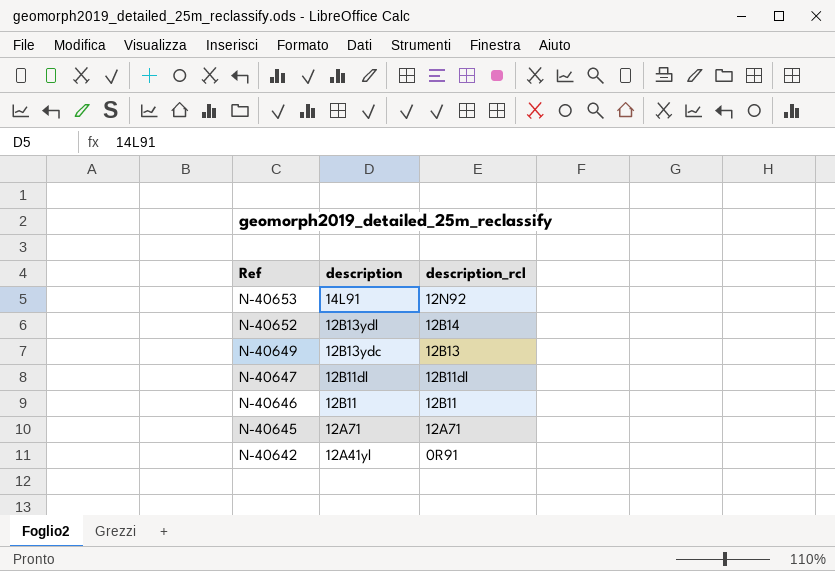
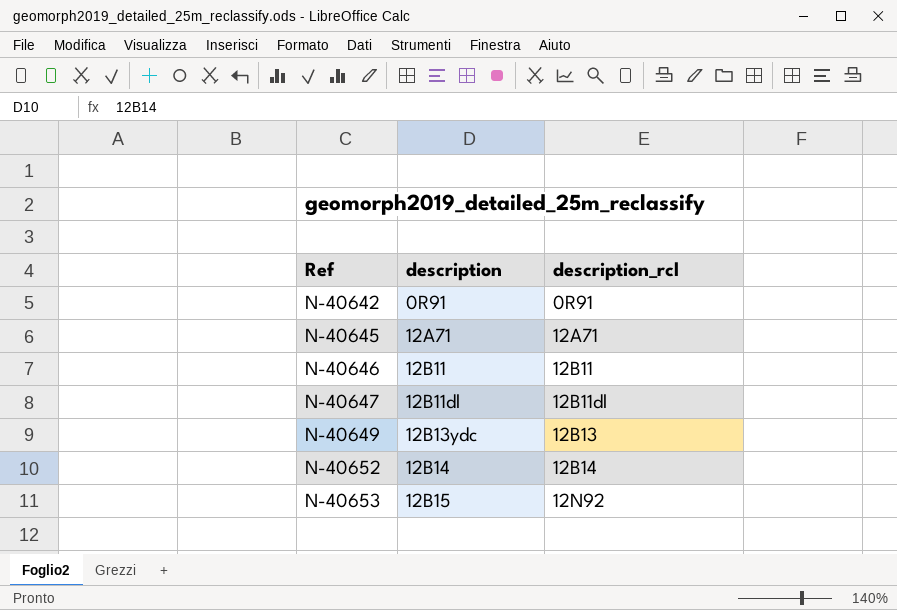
row order: Ref descending -> Ref ascending
N-40642 | description: 12A41yl -> 0R91
N-40652 | description: 12B13ydl -> 12B14
N-40653 | description: 14L91 -> 12B15

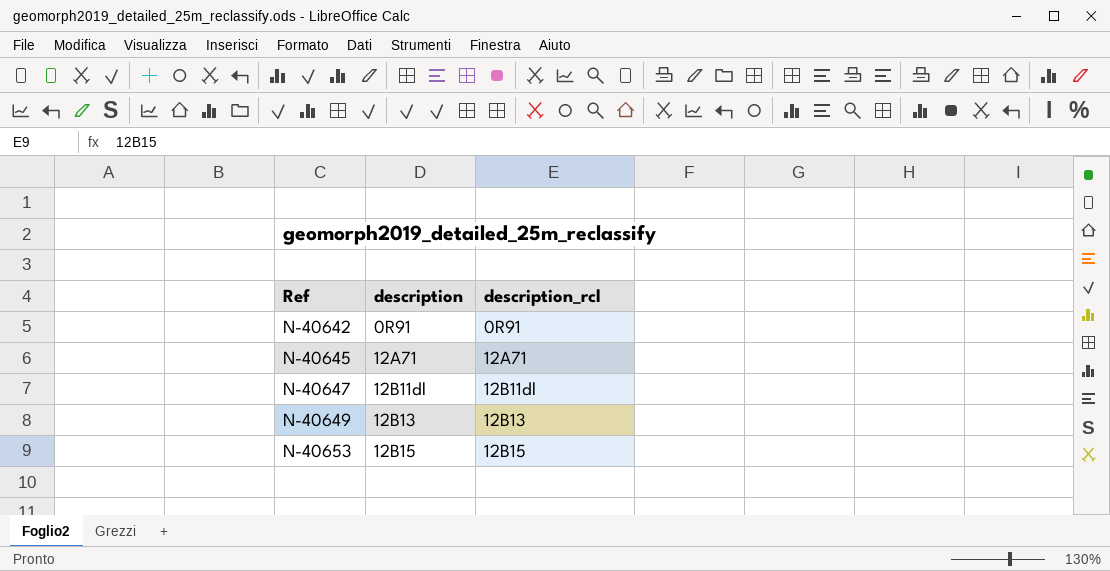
row N-40646: 12B11 | 12B11 -> none
row N-40652: 12B14 | 12B14 -> none
N-40649 | description: 12B13ydc -> 12B13
N-40653 | description_rcl: 12N92 -> 12B15

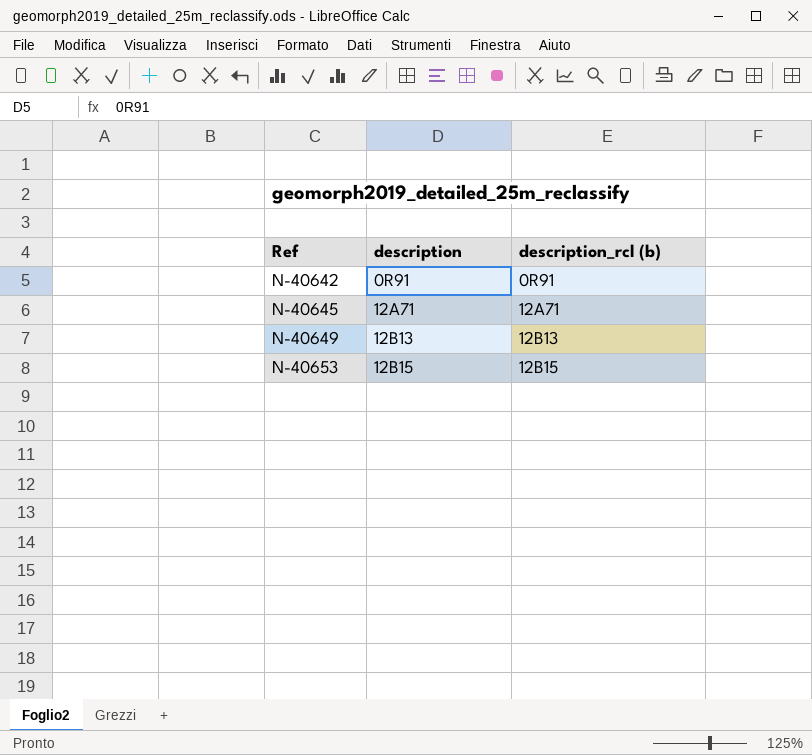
column name: description_rcl -> description_rcl (b)
row N-40647: 12B11dl | 12B11dl -> none

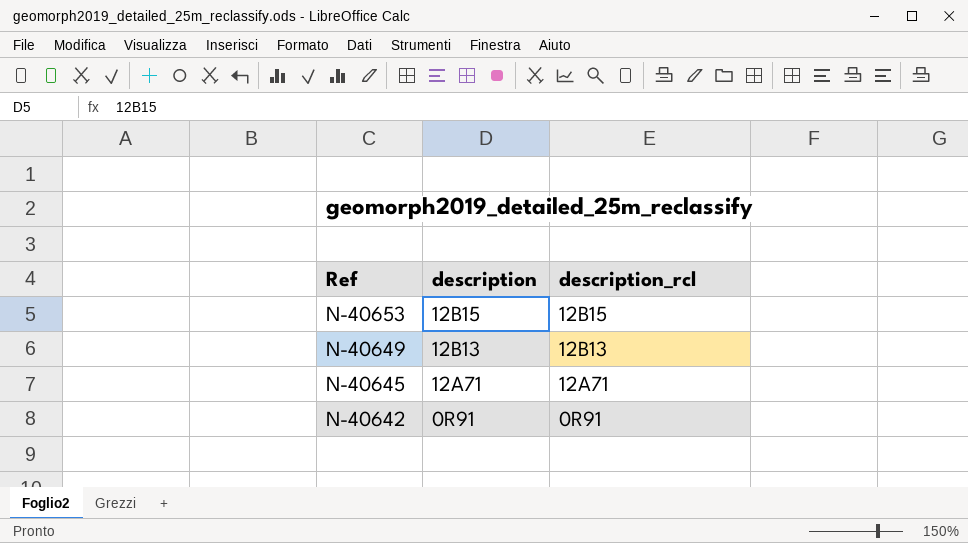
row order: Ref ascending -> Ref descending
column name: description_rcl (b) -> description_rcl

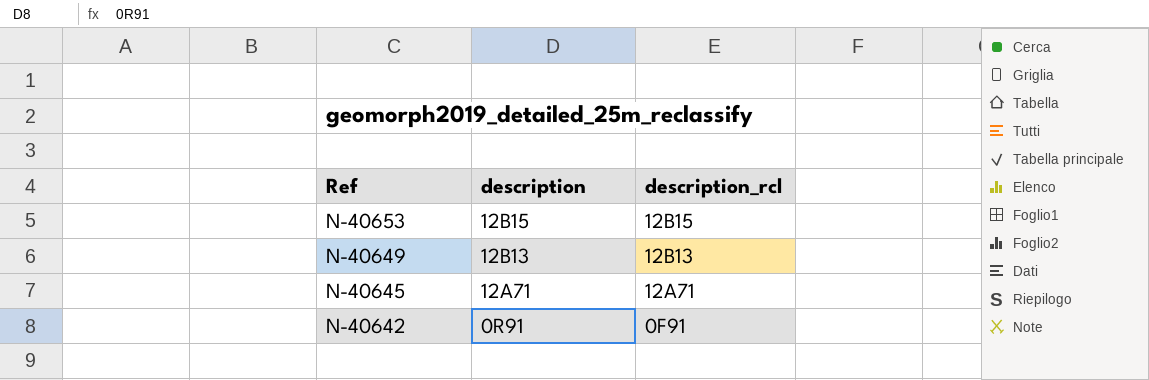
N-40642 | description_rcl: 0R91 -> 0F91

